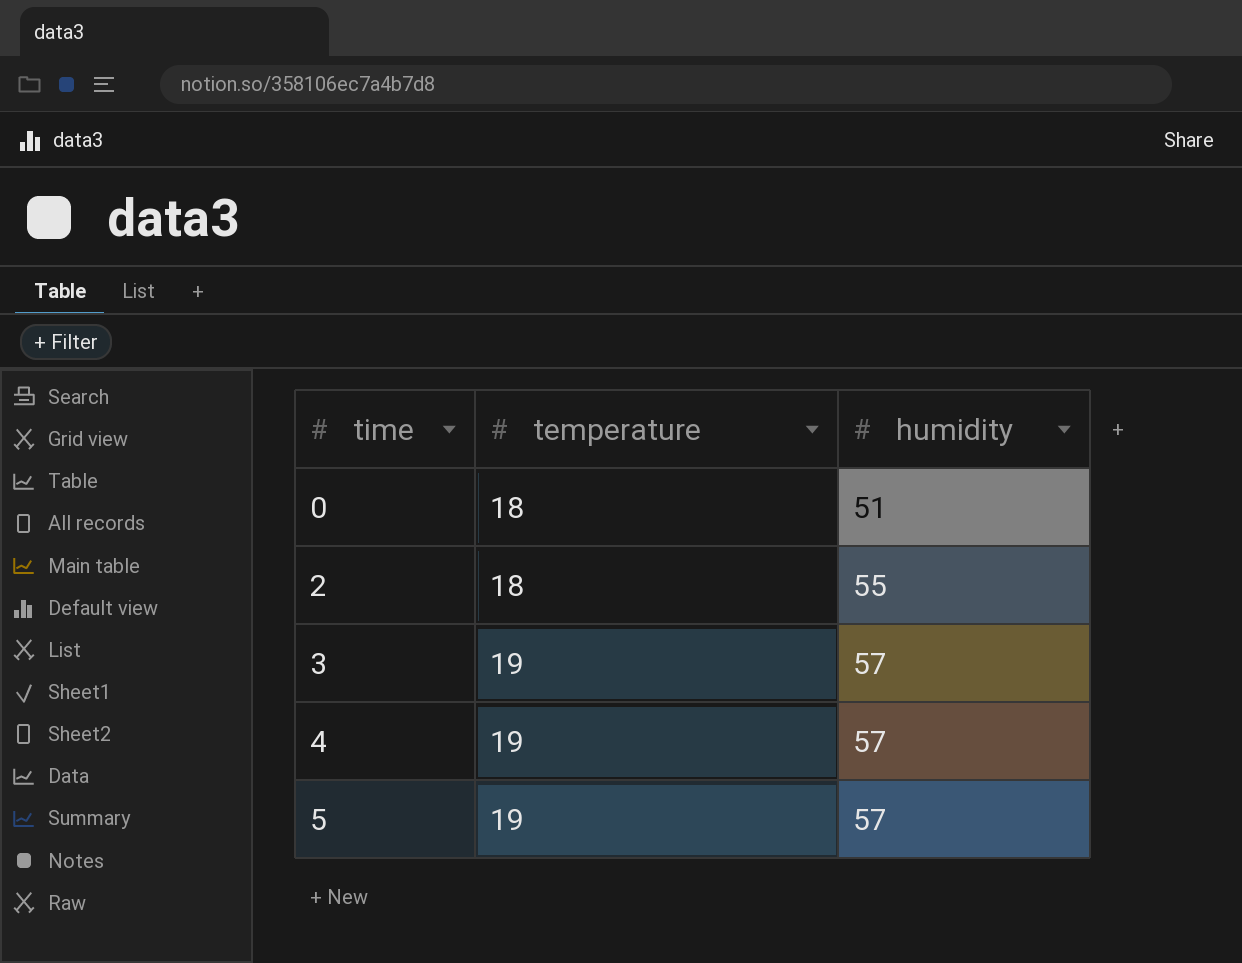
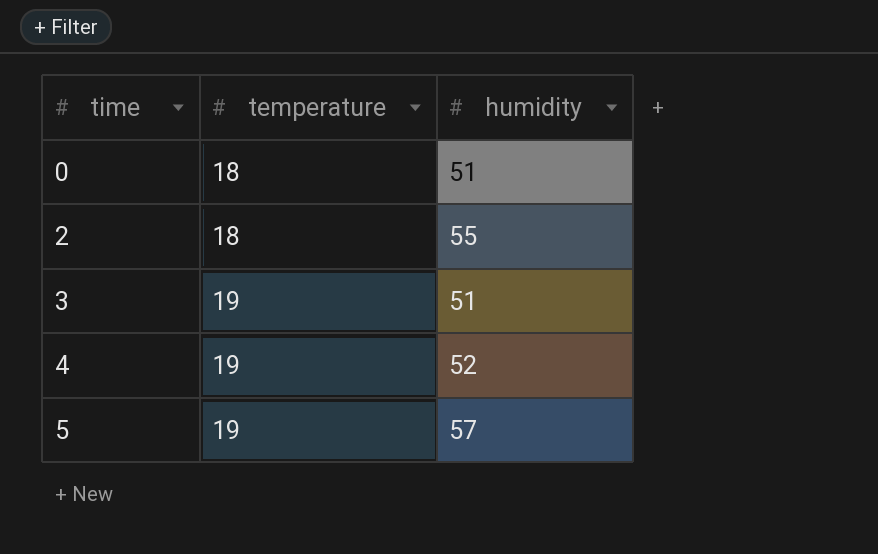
3 | humidity: 57 -> 51
4 | humidity: 57 -> 52

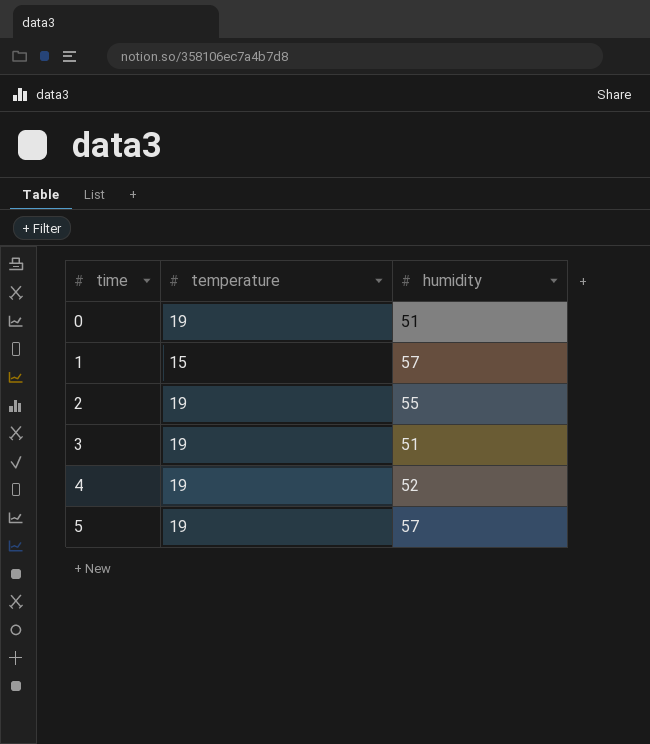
0 | temperature: 18 -> 19
row 1: none -> 15 | 57
2 | temperature: 18 -> 19

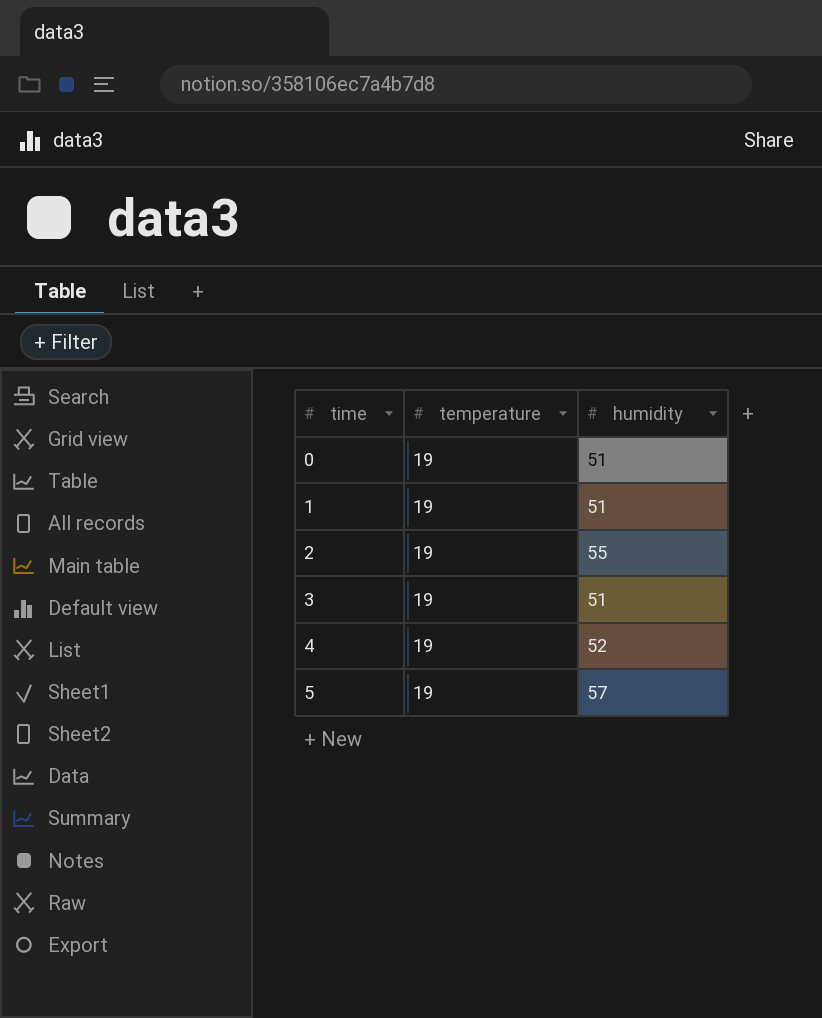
1 | temperature: 15 -> 19
1 | humidity: 57 -> 51

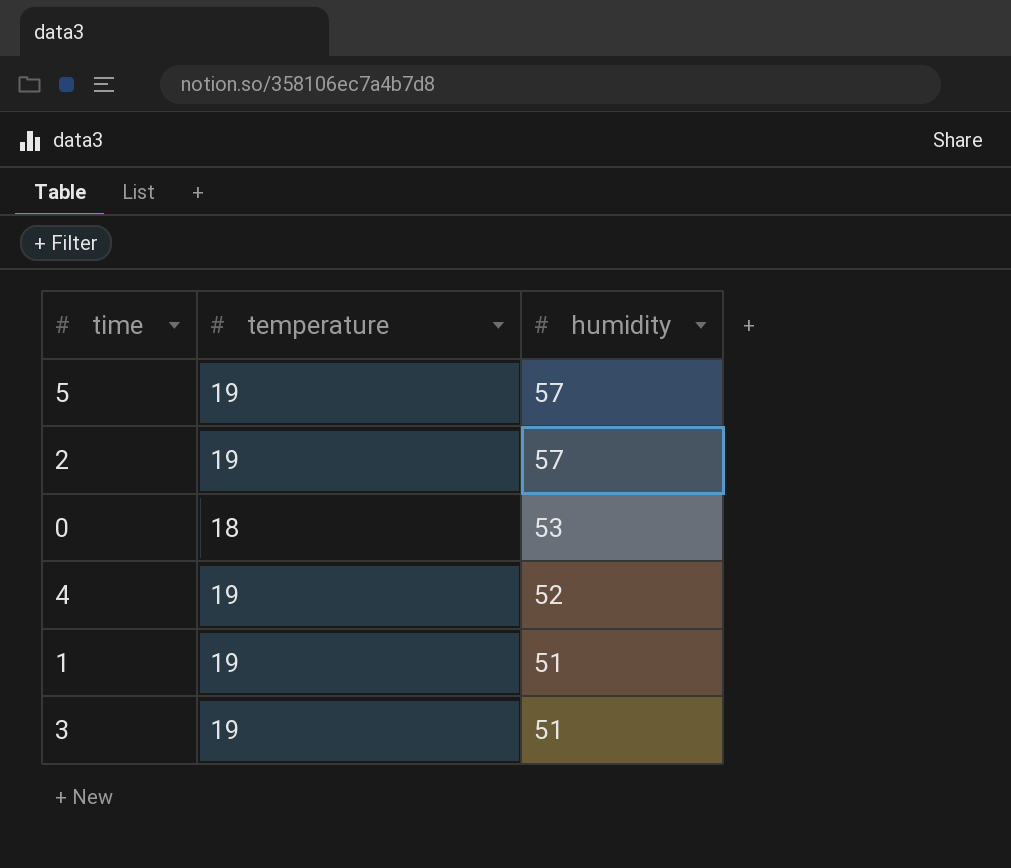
row order: time ascending -> humidity descending
2 | humidity: 55 -> 57
0 | temperature: 19 -> 18
0 | humidity: 51 -> 53

